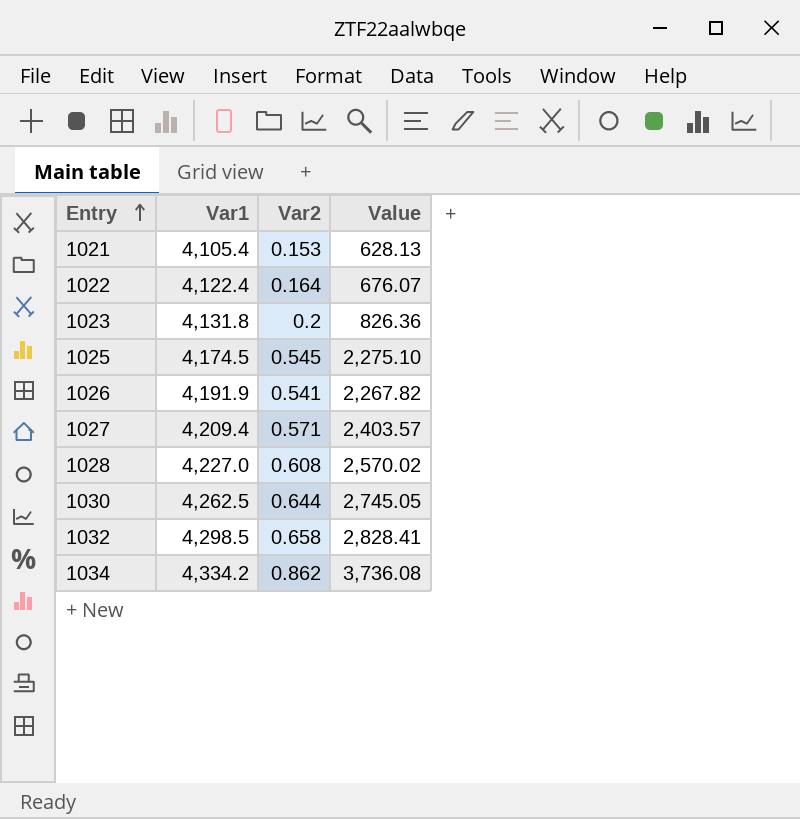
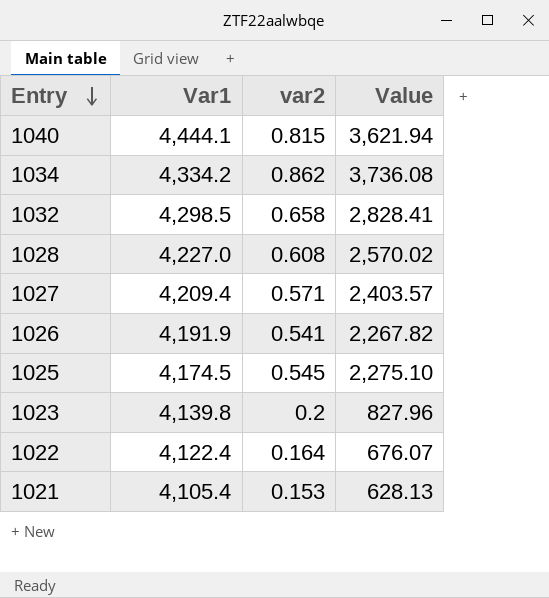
row order: Entry ascending -> Entry descending
column name: Var2 -> var2
row 1030: 4,262.5 | 0.644 | 2,745.05 -> none
row 1040: none -> 4,444.1 | 0.815 | 3,621.94
1023 | Var1: 4,131.8 -> 4,139.8
1023 | Value: 826.36 -> 827.96

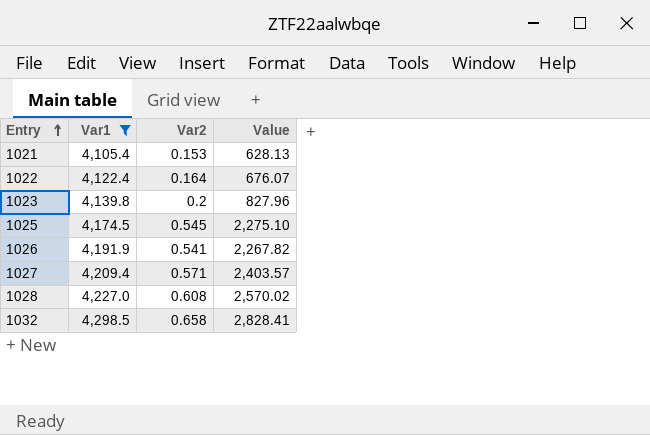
filter: none -> Var1 <= 4,298.5
row order: Entry descending -> Entry ascending
column name: var2 -> Var2

